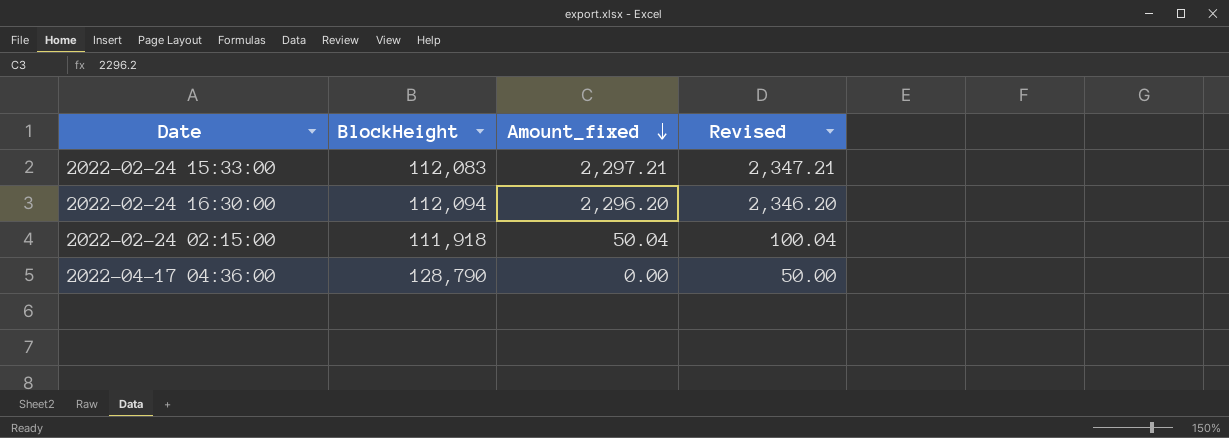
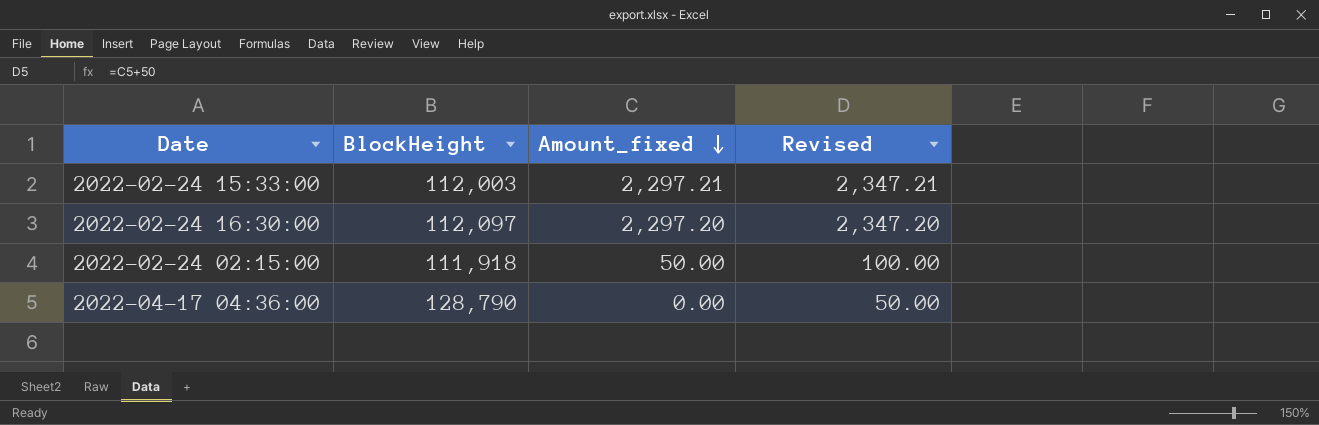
2022-02-24 15:33:00 | BlockHeight: 112,083 -> 112,003
2022-02-24 16:30:00 | BlockHeight: 112,094 -> 112,097
2022-02-24 16:30:00 | Amount_fixed: 2,296.20 -> 2,297.20
2022-02-24 16:30:00 | Revised: 2,346.20 -> 2,347.20
2022-02-24 02:15:00 | Amount_fixed: 50.04 -> 50.00
2022-02-24 02:15:00 | Revised: 100.04 -> 100.00

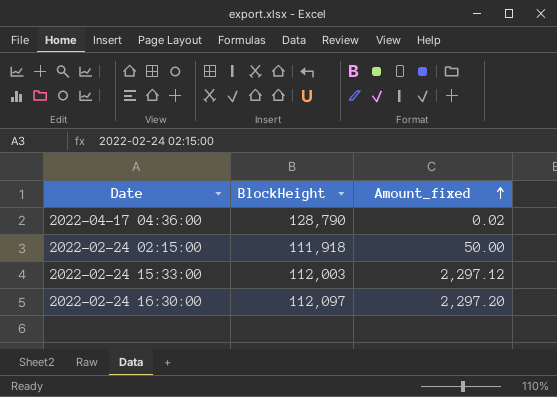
row order: Amount_fixed descending -> Amount_fixed ascending
column Revised | formula: [Amount_fixed] + 50 -> none
2022-04-17 04:36:00 | Amount_fixed: 0.00 -> 0.02
2022-02-24 15:33:00 | Amount_fixed: 2,297.21 -> 2,297.12

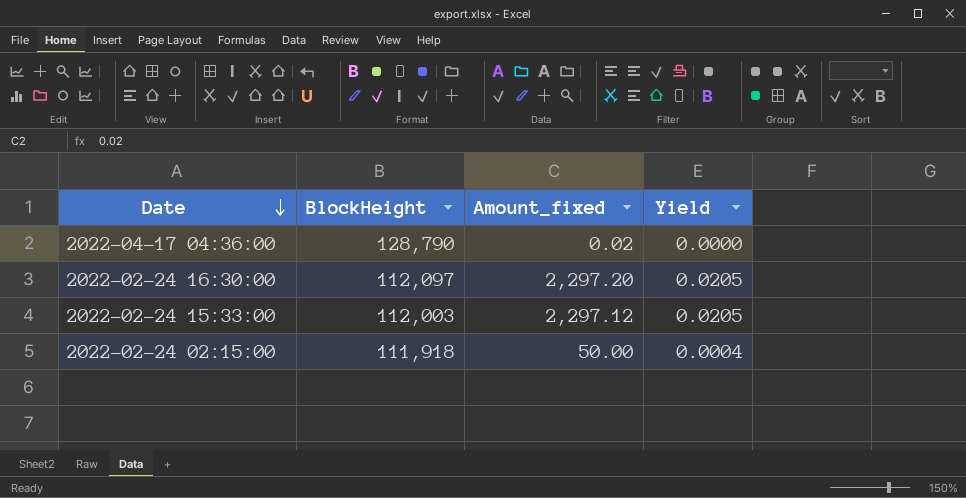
row order: Amount_fixed ascending -> Date descending
column Yield | formula: none -> [Amount_fixed] / [BlockHeight]

